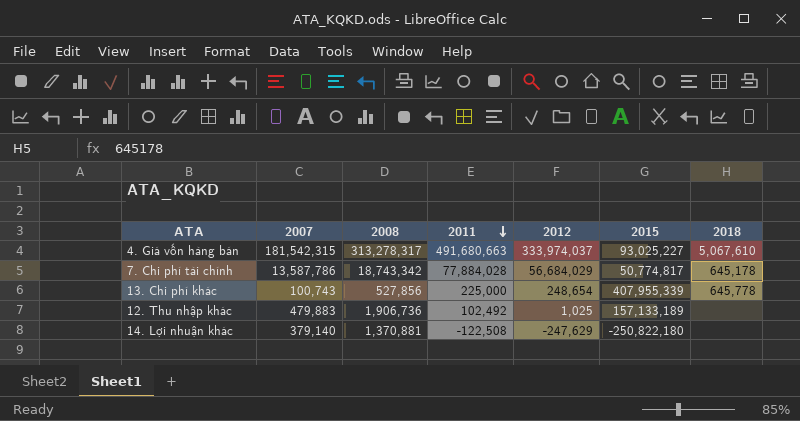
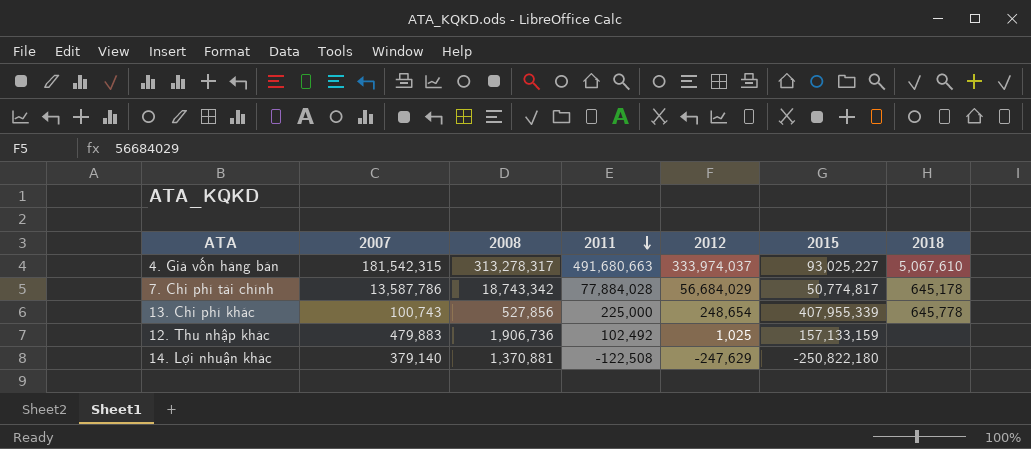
12. Thu nhập khác | 2015: 157,133,189 -> 157,133,159

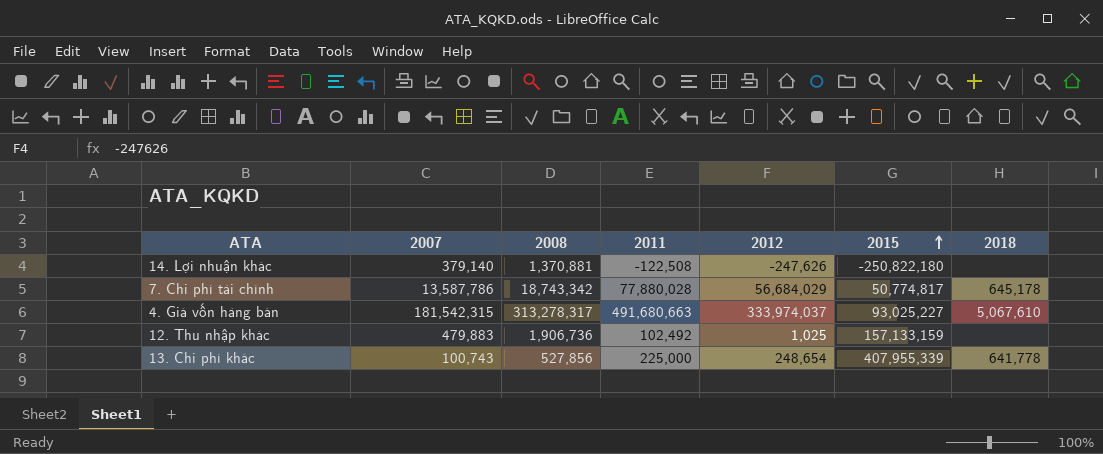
row order: 2011 descending -> 2015 ascending
14. Lợi nhuận khác | 2012: -247,629 -> -247,626
7. Chi phí tài chính | 2011: 77,884,028 -> 77,880,028
13. Chi phí khác | 2018: 645,778 -> 641,778

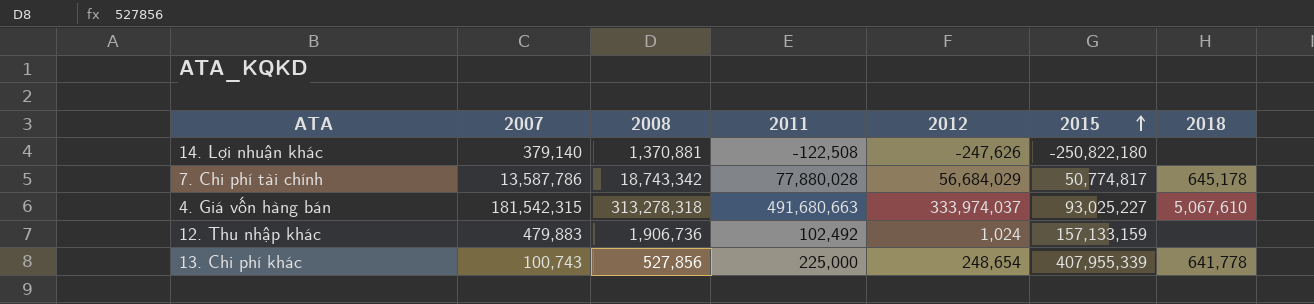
4. Giá vốn hàng bán | 2008: 313,278,317 -> 313,278,318
12. Thu nhập khác | 2012: 1,025 -> 1,024

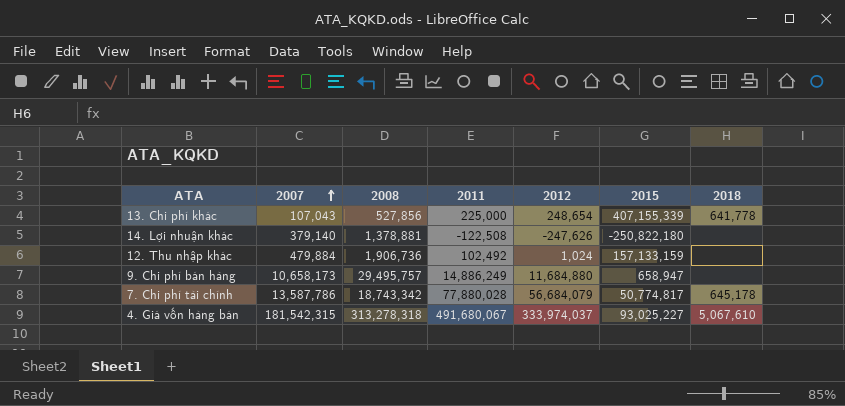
row order: 2015 ascending -> 2007 ascending
13. Chi phí khác | 2007: 100,743 -> 107,043
13. Chi phí khác | 2015: 407,955,339 -> 407,155,339
14. Lợi nhuận khác | 2008: 1,370,881 -> 1,378,881
12. Thu nhập khác | 2007: 479,883 -> 479,884
row 9. Chi phí bán hàng: none -> 10,658,173 | 29,495,757 | 14,886,249 | 11,684,880 | 658,947 | none
7. Chi phí tài chính | 2012: 56,684,029 -> 56,684,079
4. Giá vốn hàng bán | 2011: 491,680,663 -> 491,680,067

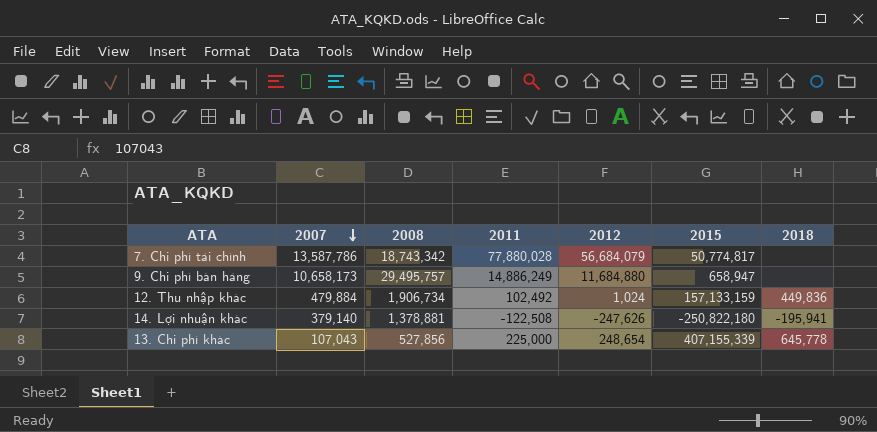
row order: 2007 ascending -> 2007 descending
row 4. Giá vốn hàng bán: 181,542,315 | 313,278,318 | 491,680,067 | 333,974,037 | 93,025,227 | 5,067,610 -> none
7. Chi phí tài chính | 2018: 645,178 -> none
12. Thu nhập khác | 2008: 1,906,736 -> 1,906,734
12. Thu nhập khác | 2018: none -> 449,836
14. Lợi nhuận khác | 2018: none -> -195,941
13. Chi phí khác | 2018: 641,778 -> 645,778

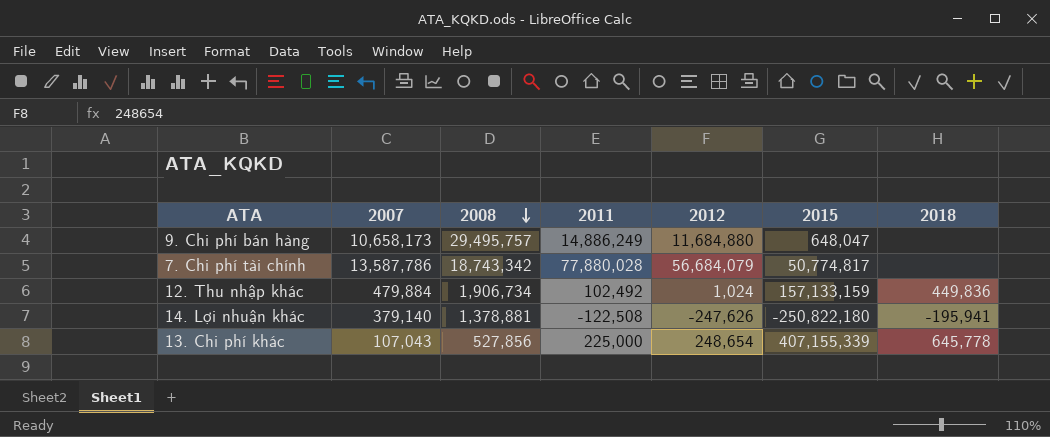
row order: 2007 descending -> 2008 descending
9. Chi phí bán hàng | 2015: 658,947 -> 648,047

